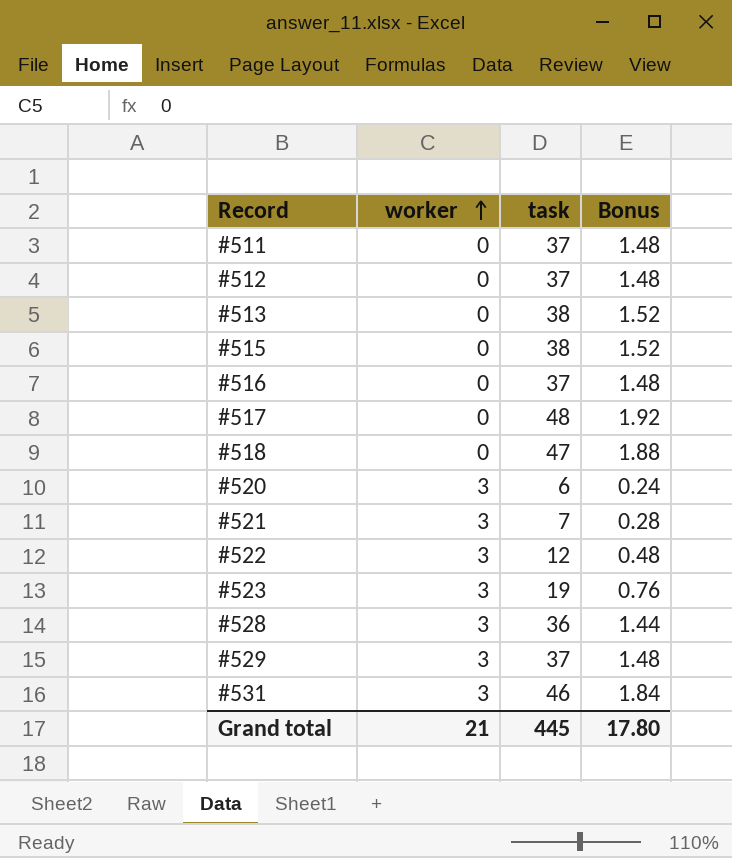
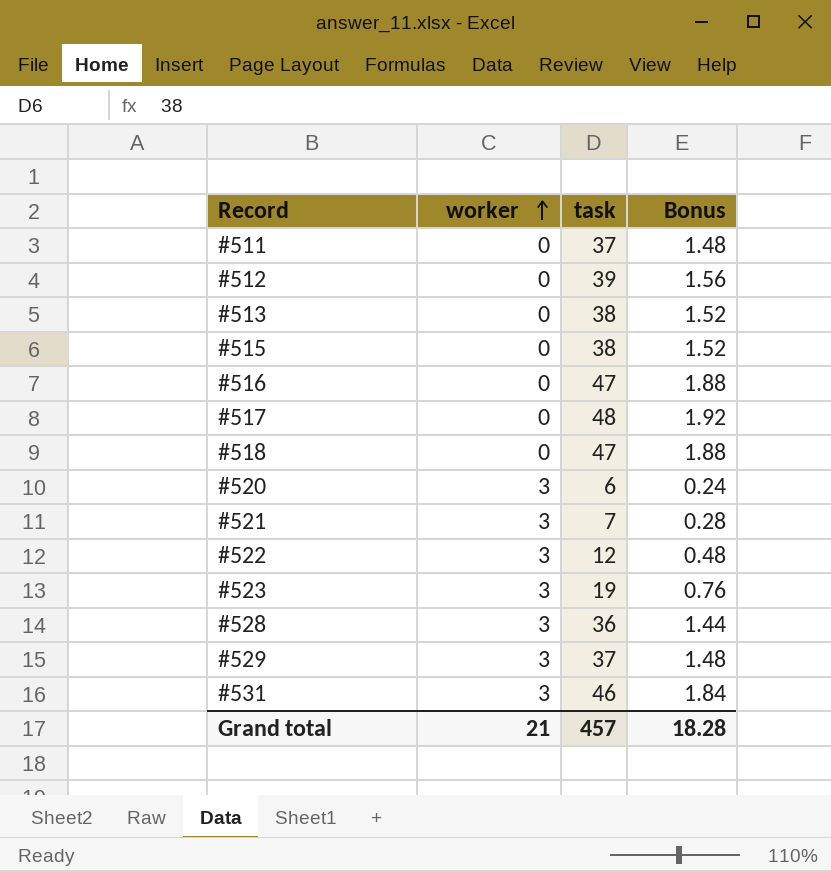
#512 | task: 37 -> 39
#512 | Bonus: 1.48 -> 1.56
#516 | task: 37 -> 47
#516 | Bonus: 1.48 -> 1.88
Grand total | task: 445 -> 457
Grand total | Bonus: 17.80 -> 18.28

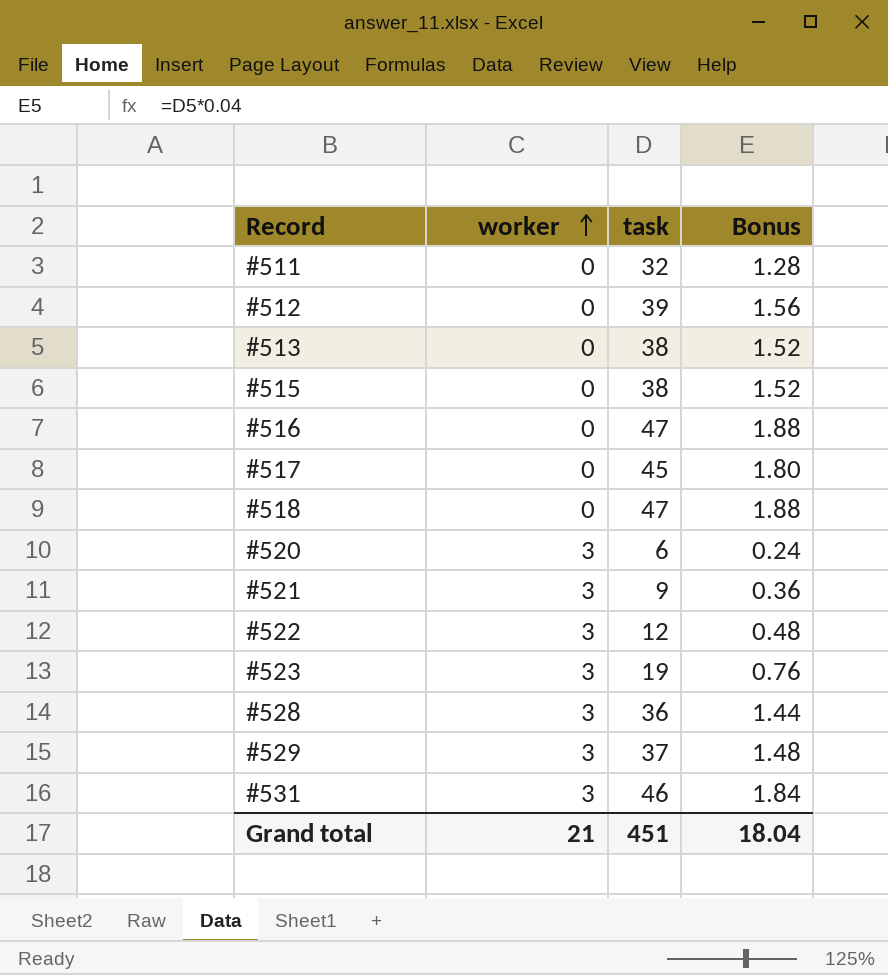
#511 | task: 37 -> 32
#511 | Bonus: 1.48 -> 1.28
#517 | task: 48 -> 45
#517 | Bonus: 1.92 -> 1.80
#521 | task: 7 -> 9
#521 | Bonus: 0.28 -> 0.36
Grand total | task: 457 -> 451
Grand total | Bonus: 18.28 -> 18.04

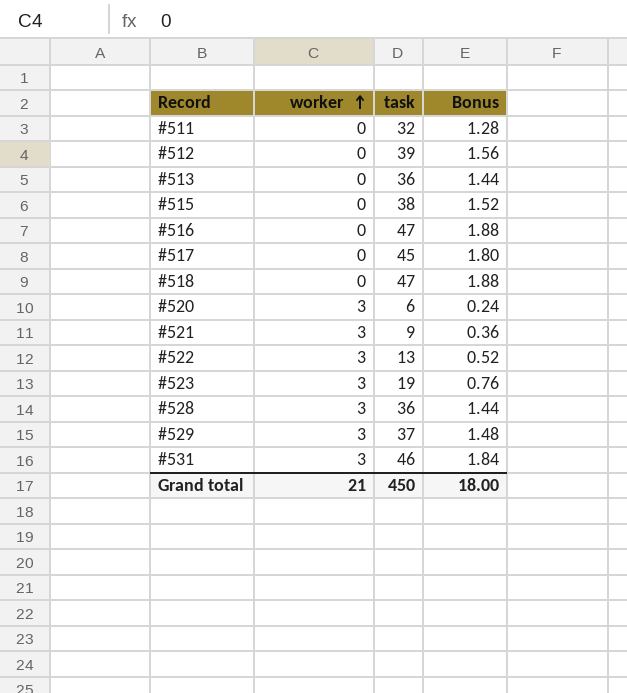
#513 | task: 38 -> 36
#513 | Bonus: 1.52 -> 1.44
#522 | task: 12 -> 13
#522 | Bonus: 0.48 -> 0.52
Grand total | task: 451 -> 450
Grand total | Bonus: 18.04 -> 18.00

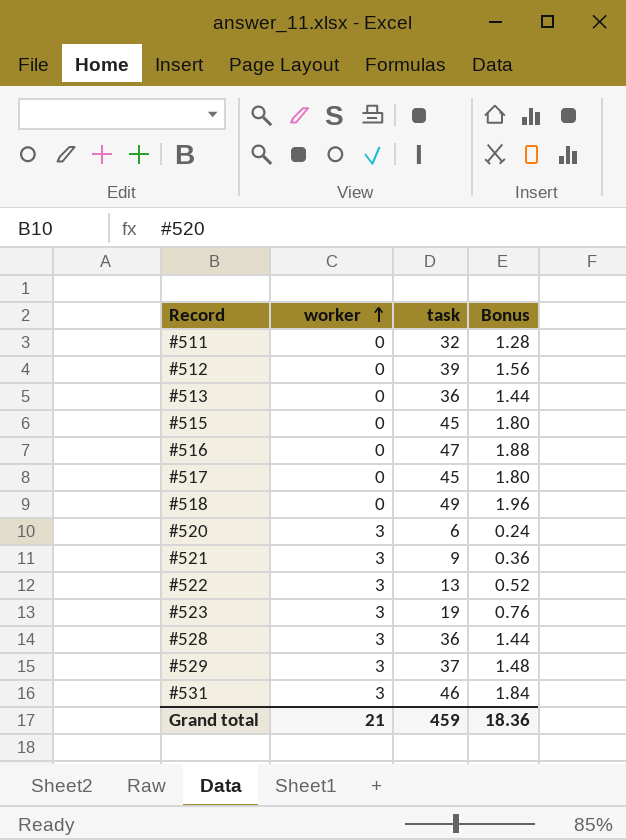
#515 | task: 38 -> 45
#515 | Bonus: 1.52 -> 1.80
#518 | task: 47 -> 49
#518 | Bonus: 1.88 -> 1.96
Grand total | task: 450 -> 459
Grand total | Bonus: 18.00 -> 18.36

